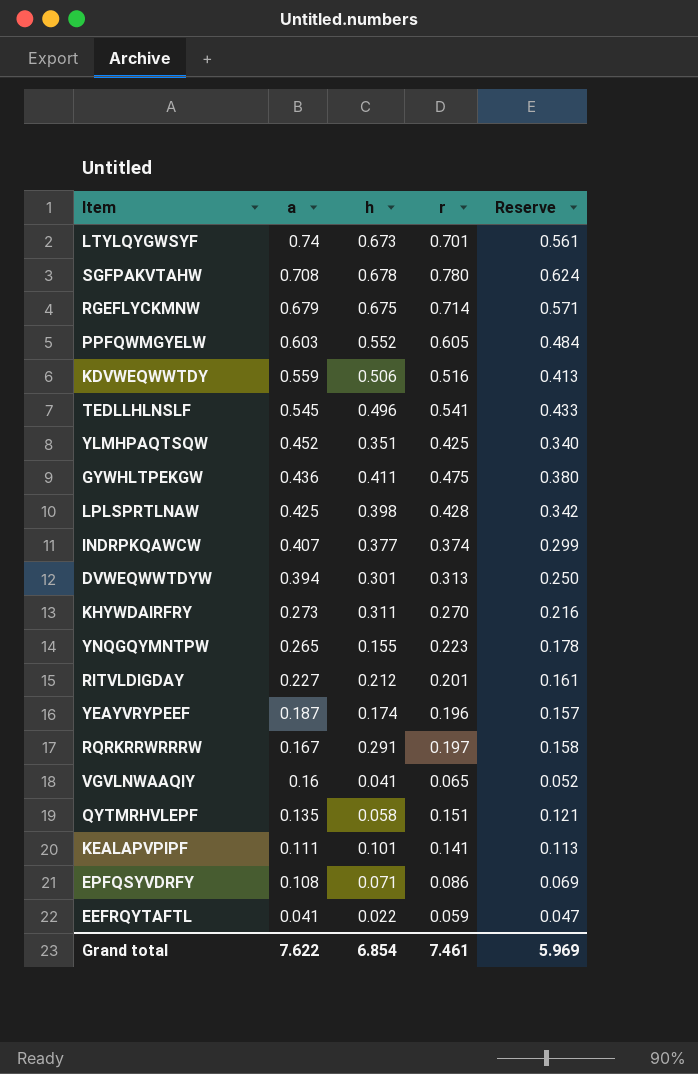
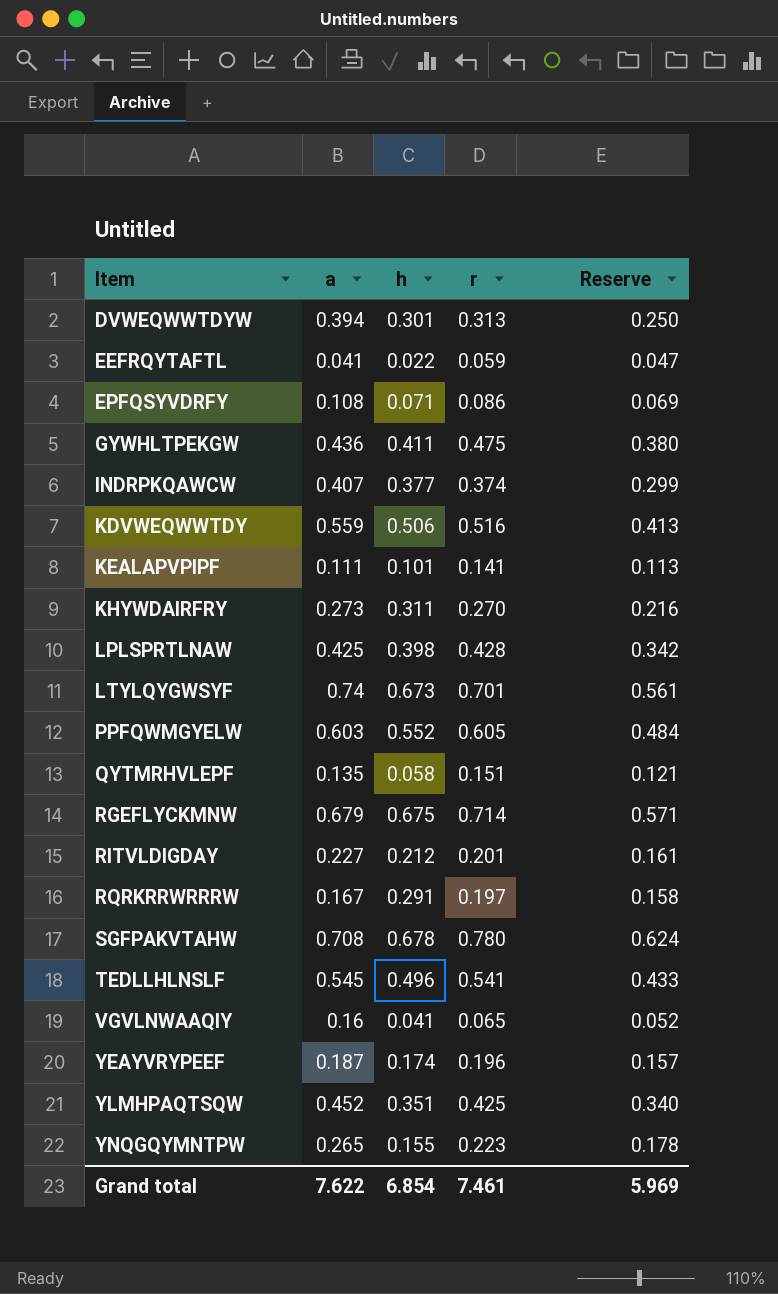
row order: a descending -> Item ascending

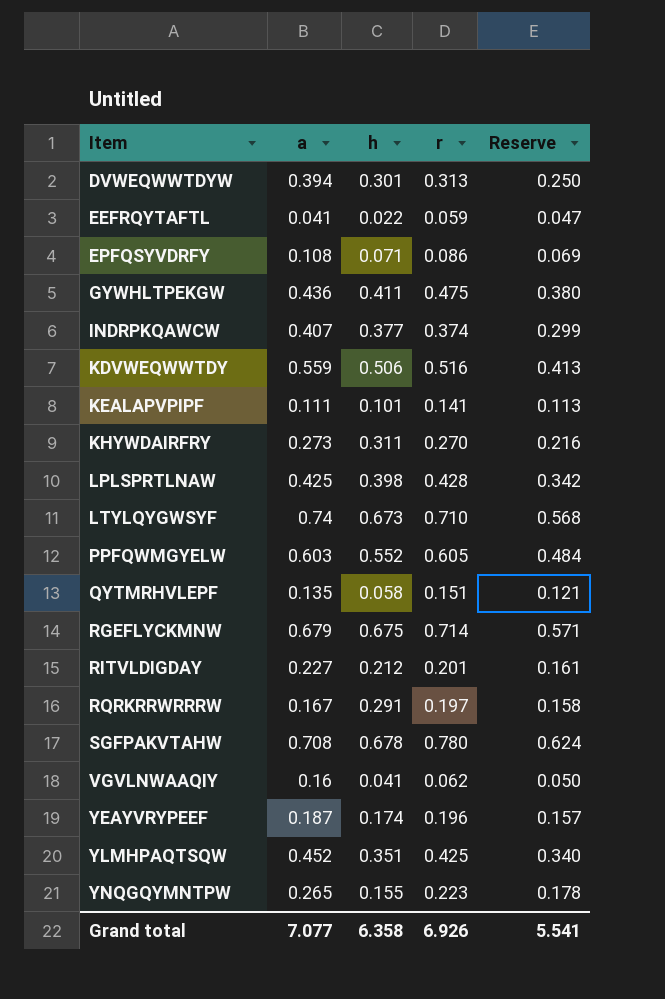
row TEDLLHLNSLF: 0.545 | 0.496 | 0.541 | 0.433 -> none
LTYLQYGWSYF | r: 0.701 -> 0.710
LTYLQYGWSYF | Reserve: 0.561 -> 0.568
VGVLNWAAQIY | r: 0.065 -> 0.062
VGVLNWAAQIY | Reserve: 0.052 -> 0.050
Grand total | a: 7.622 -> 7.077
Grand total | h: 6.854 -> 6.358
Grand total | r: 7.461 -> 6.926
Grand total | Reserve: 5.969 -> 5.541

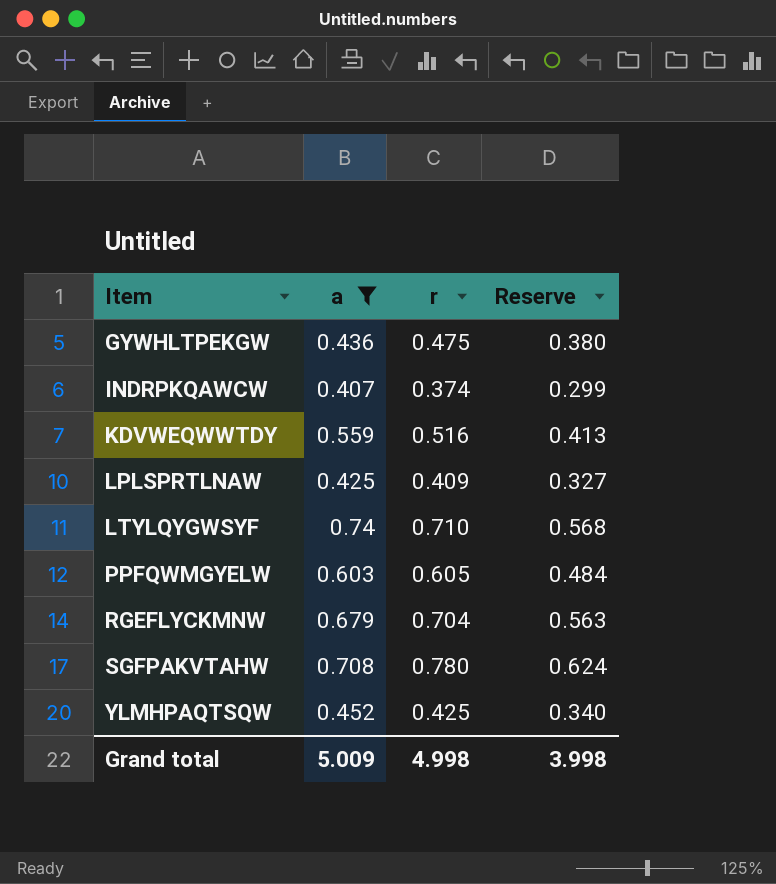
filter: none -> a >= 0.407
column h | position: 3 -> none
LPLSPRTLNAW | r: 0.428 -> 0.409
LPLSPRTLNAW | Reserve: 0.342 -> 0.327
RGEFLYCKMNW | r: 0.714 -> 0.704
RGEFLYCKMNW | Reserve: 0.571 -> 0.563
Grand total | a: 7.077 -> 5.009
Grand total | r: 6.926 -> 4.998
Grand total | Reserve: 5.541 -> 3.998

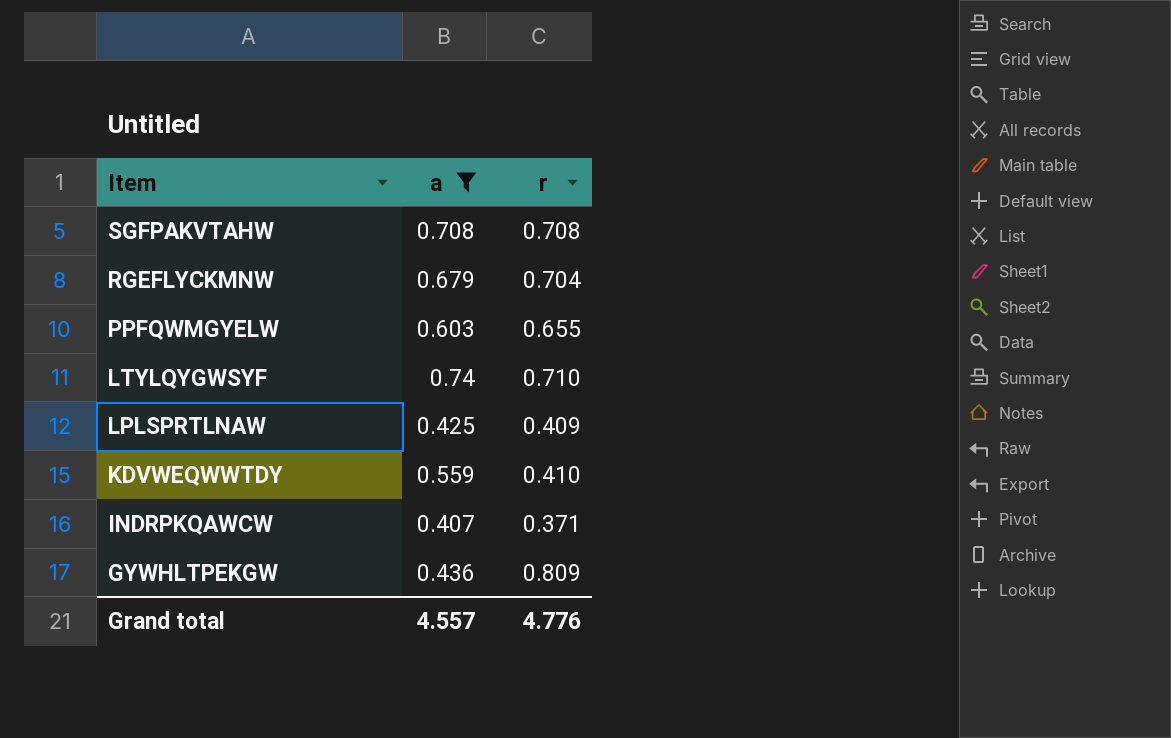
row order: Item ascending -> Item descending
column Reserve | formula: [r] * 0.8 -> none
row YLMHPAQTSQW: 0.452 | 0.425 | 0.340 -> none
SGFPAKVTAHW | r: 0.780 -> 0.708
PPFQWMGYELW | r: 0.605 -> 0.655
KDVWEQWWTDY | r: 0.516 -> 0.410
INDRPKQAWCW | r: 0.374 -> 0.371
GYWHLTPEKGW | r: 0.475 -> 0.809
Grand total | a: 5.009 -> 4.557
Grand total | r: 4.998 -> 4.776

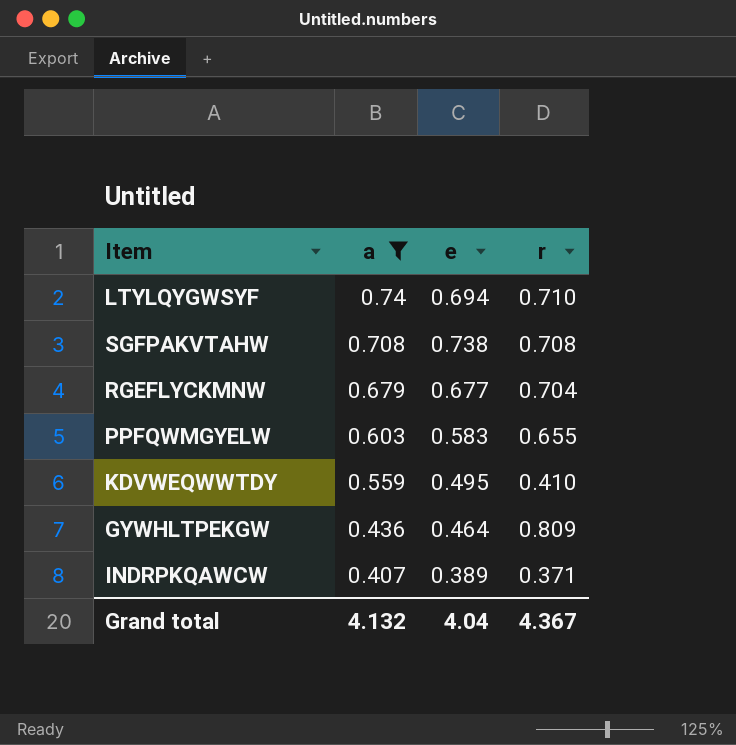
row order: Item descending -> a descending
column e | position: none -> 3
row LPLSPRTLNAW: 0.425 | 0.409 -> none
Grand total | a: 4.557 -> 4.132
Grand total | r: 4.776 -> 4.367

